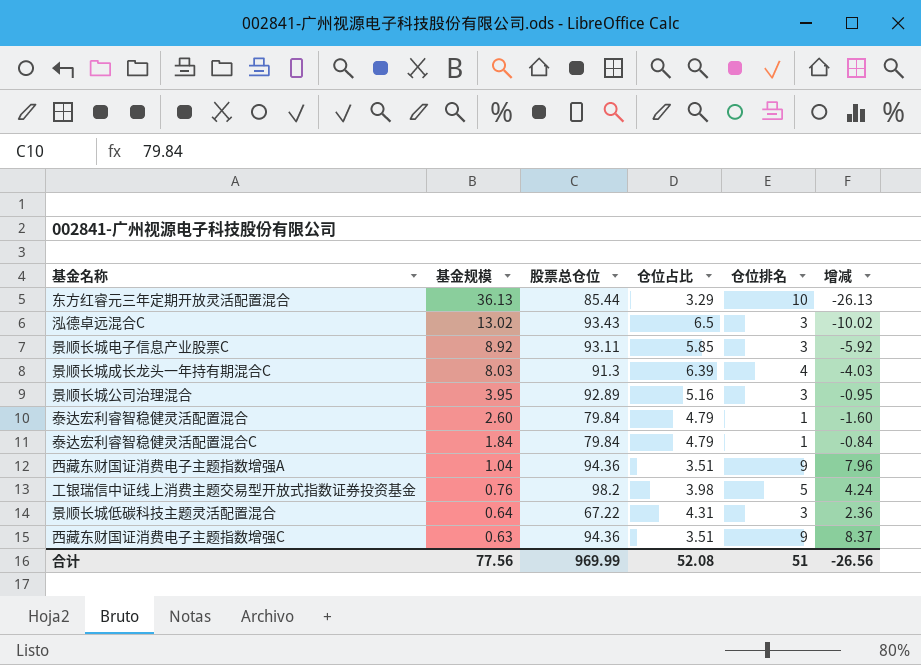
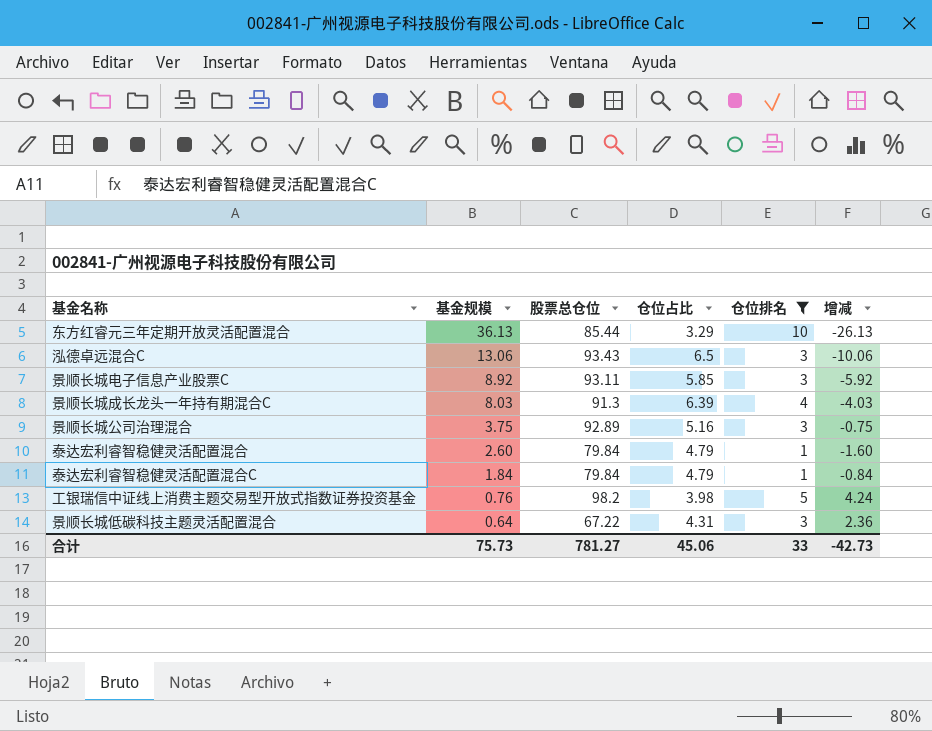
filter: none -> 仓位排名 != 9
泓德卓远混合C | 基金规模: 13.02 -> 13.06
泓德卓远混合C | 增减: -10.02 -> -10.06
景顺长城公司治理混合 | 基金规模: 3.95 -> 3.75
景顺长城公司治理混合 | 增减: -0.95 -> -0.75
合计 | 基金规模: 77.56 -> 75.73
合计 | 股票总仓位: 969.99 -> 781.27
合计 | 仓位占比: 52.08 -> 45.06
合计 | 仓位排名: 51 -> 33
合计 | 增减: -26.56 -> -42.73

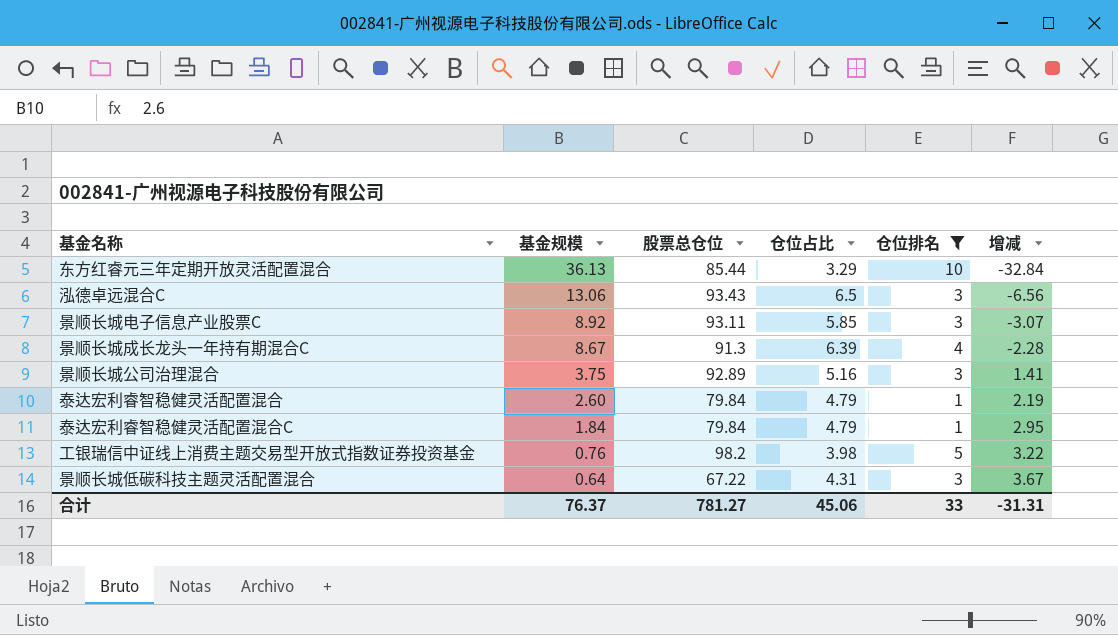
column 增减 | formula: [仓位排名] - [基金规模] -> [仓位占比] - [基金规模]
景顺长城成长龙头一年持有期混合C | 基金规模: 8.03 -> 8.67
合计 | 基金规模: 75.73 -> 76.37
合计 | 增减: -42.73 -> -31.31

